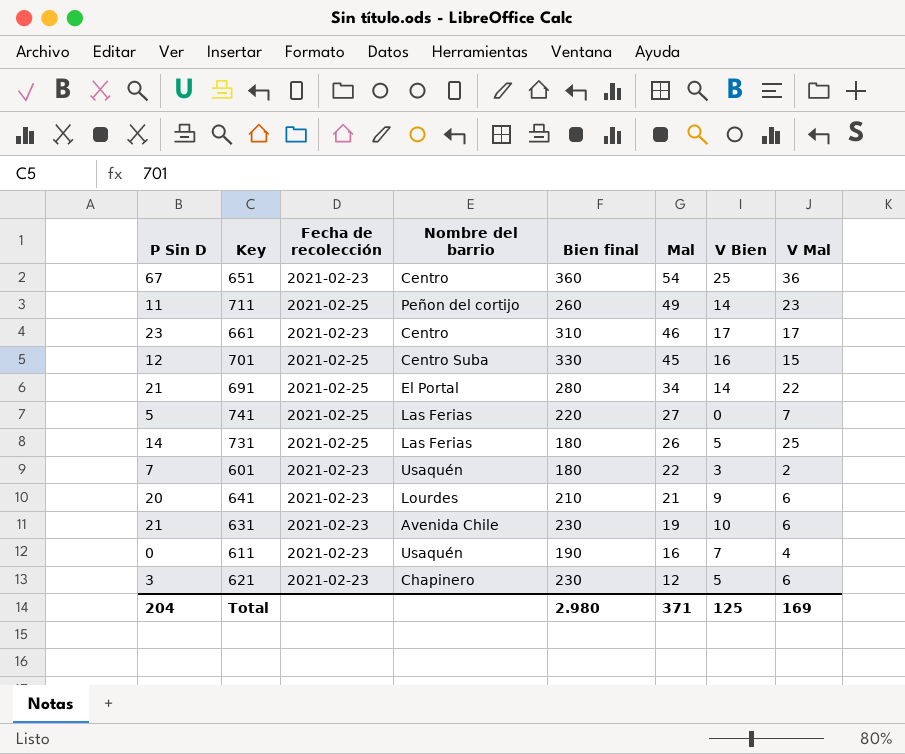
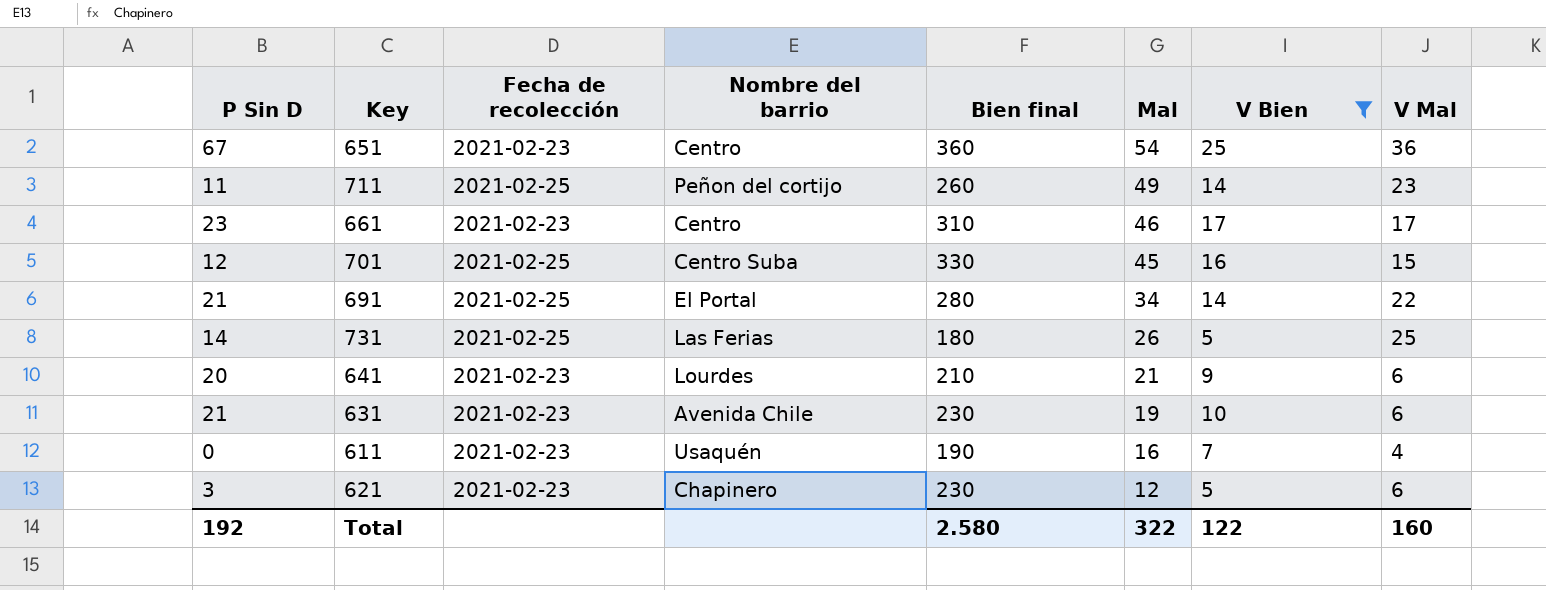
filter: none -> V Bien >= 5
Total | P Sin D: 204 -> 192
Total | Bien final: 2.980 -> 2.580
Total | Mal: 371 -> 322
Total | V Bien: 125 -> 122
Total | V Mal: 169 -> 160

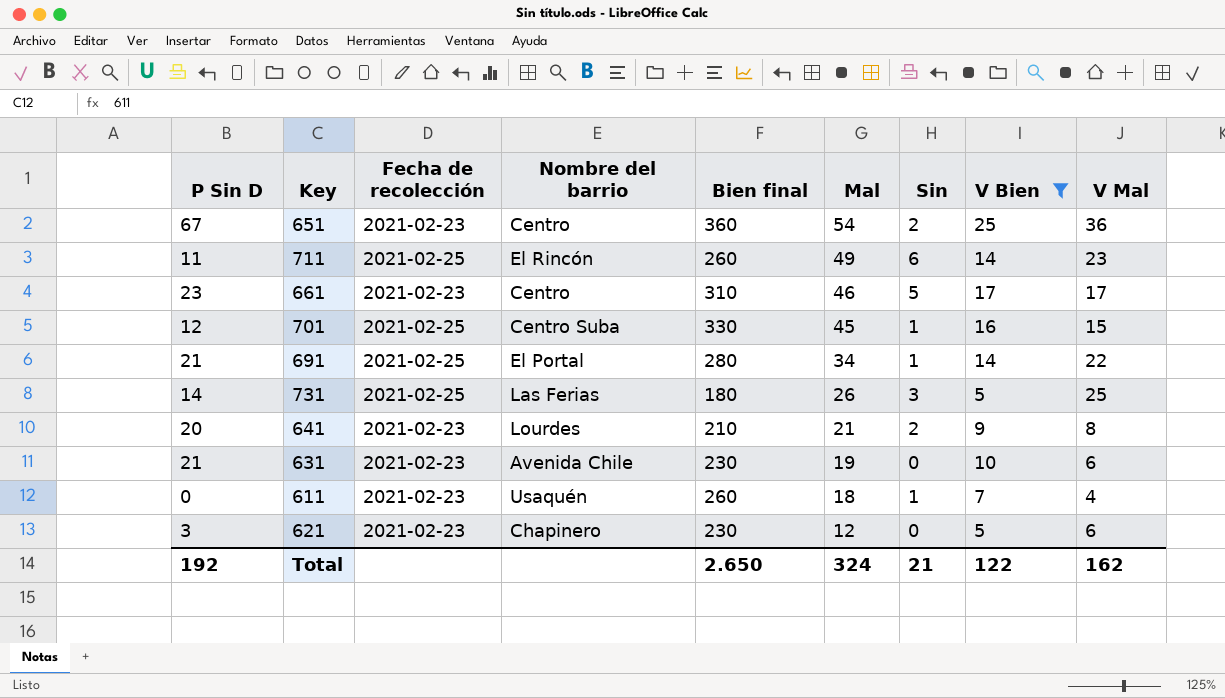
column Sin | position: none -> 7
711 | Nombre del barrio: Peñon del cortijo -> El Rincón
641 | V Mal: 6 -> 8
611 | Bien final: 190 -> 260
611 | Mal: 16 -> 18
Total | Bien final: 2.580 -> 2.650
Total | Mal: 322 -> 324
Total | V Mal: 160 -> 162

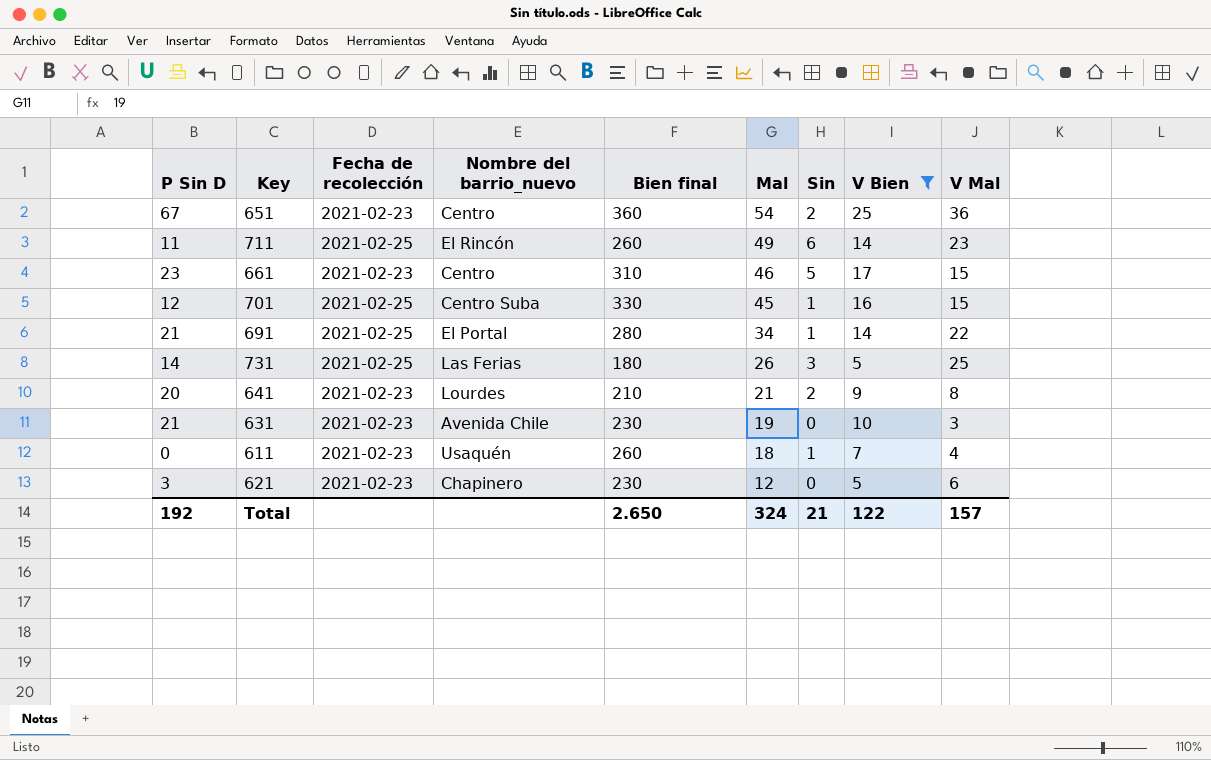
column name: Nombre del barrio -> Nombre del barrio_nuevo
661 | V Mal: 17 -> 15
631 | V Mal: 6 -> 3
Total | V Mal: 162 -> 157

